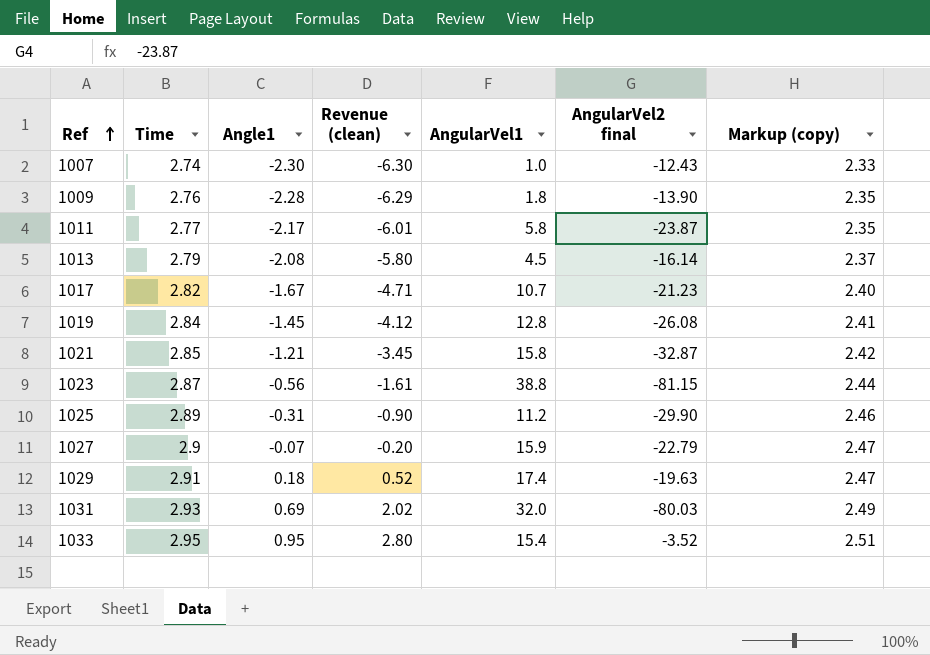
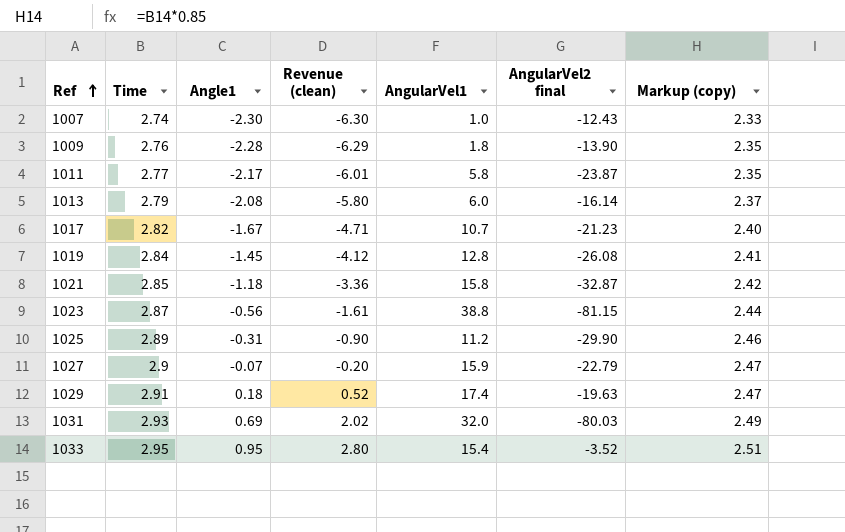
1013 | AngularVel1: 4.5 -> 6.0
1021 | Angle1: -1.21 -> -1.18
1021 | Revenue (clean): -3.45 -> -3.36

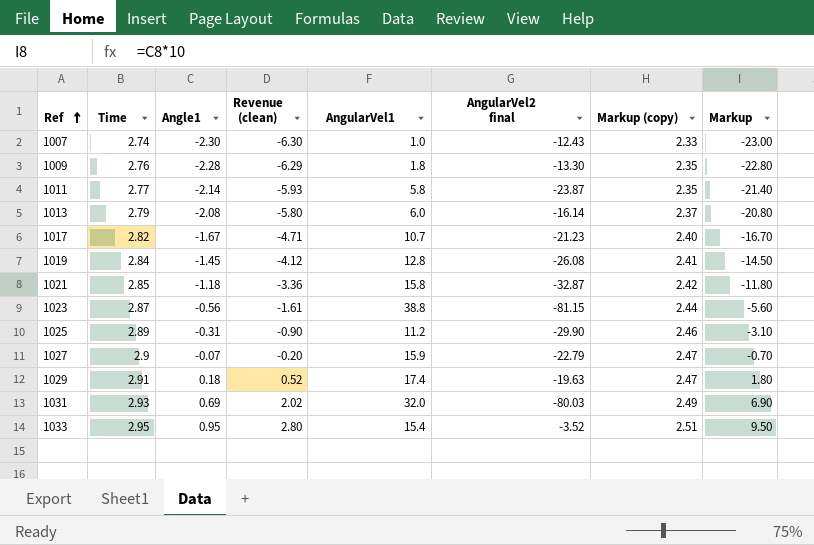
column Markup | formula: none -> [Angle1] * 10
1009 | AngularVel2 final: -13.90 -> -13.30
1011 | Angle1: -2.17 -> -2.14
1011 | Revenue (clean): -6.01 -> -5.93

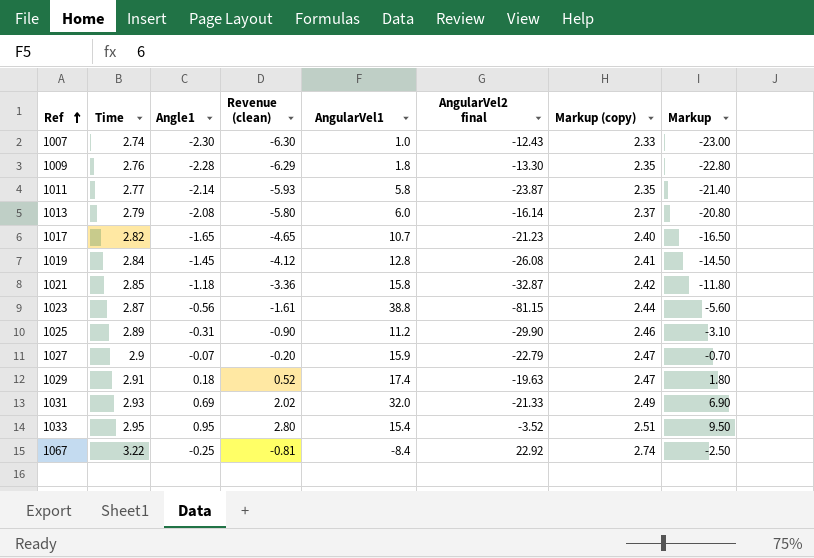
1017 | Angle1: -1.67 -> -1.65
1017 | Revenue (clean): -4.71 -> -4.65
1017 | Markup: -16.70 -> -16.50
1031 | AngularVel2 final: -80.03 -> -21.33
row 1067: none -> 3.22 | -0.25 | -0.81 | -8.4 | 22.92 | 2.74 | -2.50

